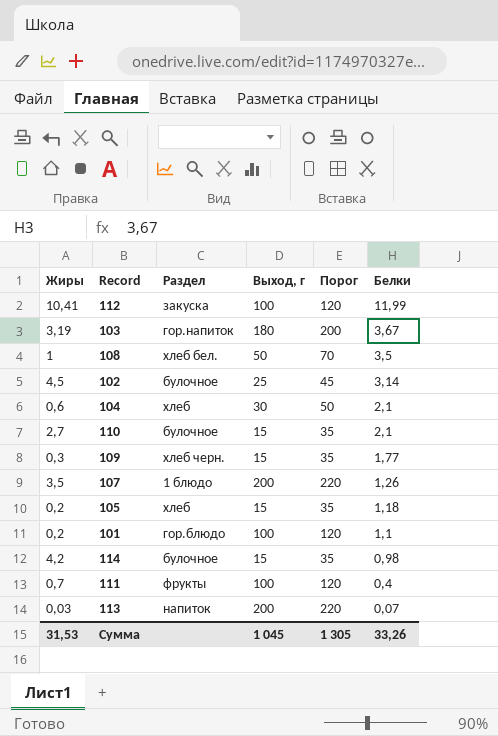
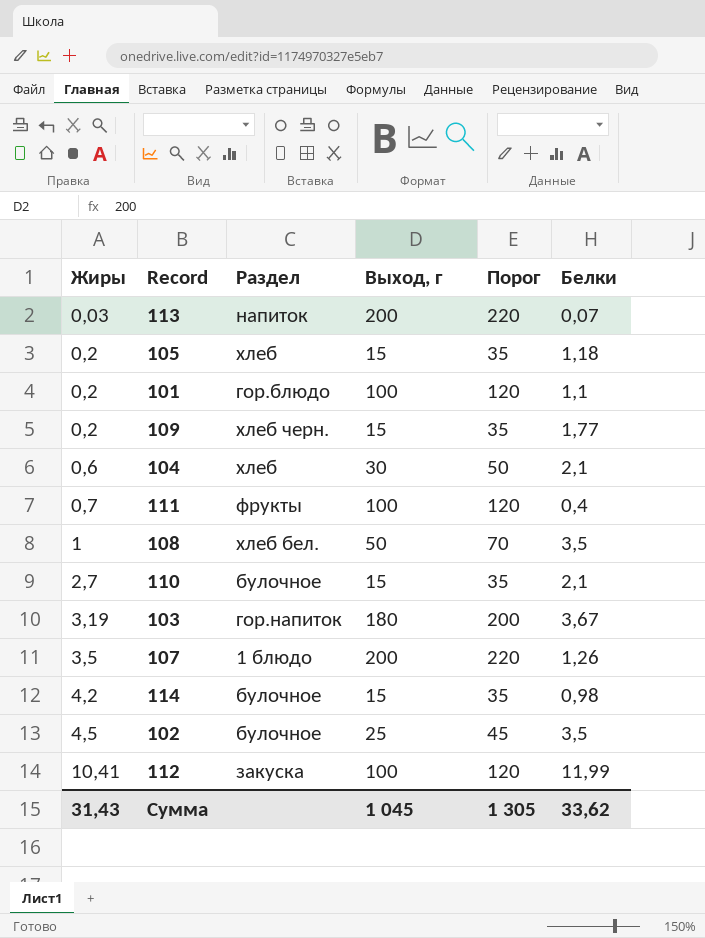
row order: Белки descending -> Жиры ascending
109 | Жиры: 0,3 -> 0,2
102 | Белки: 3,14 -> 3,5
Сумма | Жиры: 31,53 -> 31,43
Сумма | Белки: 33,26 -> 33,62

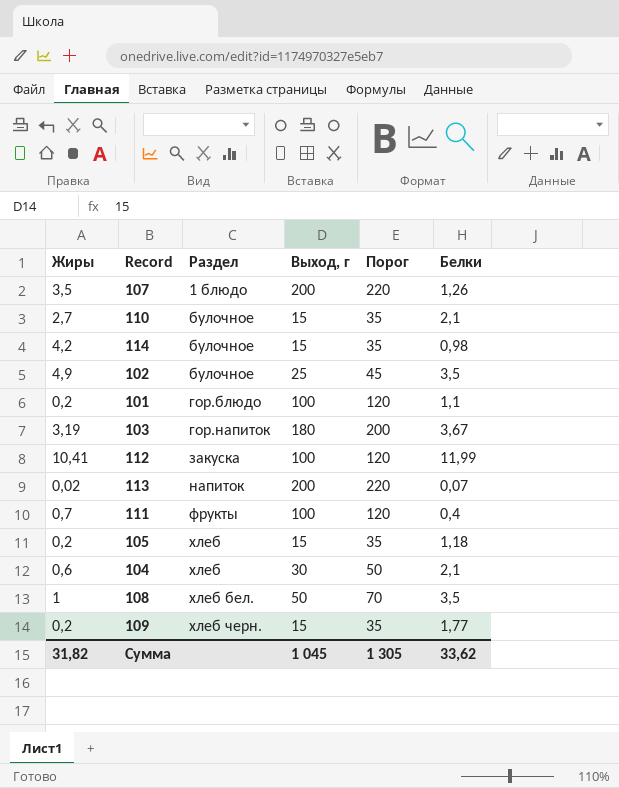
row order: Жиры ascending -> Раздел ascending
102 | Жиры: 4,5 -> 4,9
113 | Жиры: 0,03 -> 0,02
Сумма | Жиры: 31,43 -> 31,82

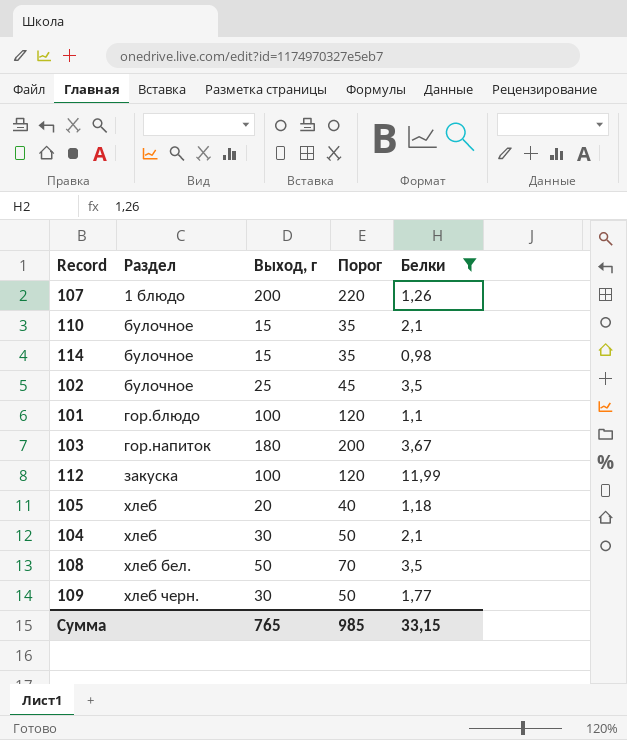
filter: none -> Белки >= 0,98
column Жиры | position: 1 -> none
105 | Выход, г: 15 -> 20
105 | Порог: 35 -> 40
109 | Выход, г: 15 -> 30
109 | Порог: 35 -> 50
Сумма | Выход, г: 1 045 -> 765
Сумма | Порог: 1 305 -> 985
Сумма | Белки: 33,62 -> 33,15

